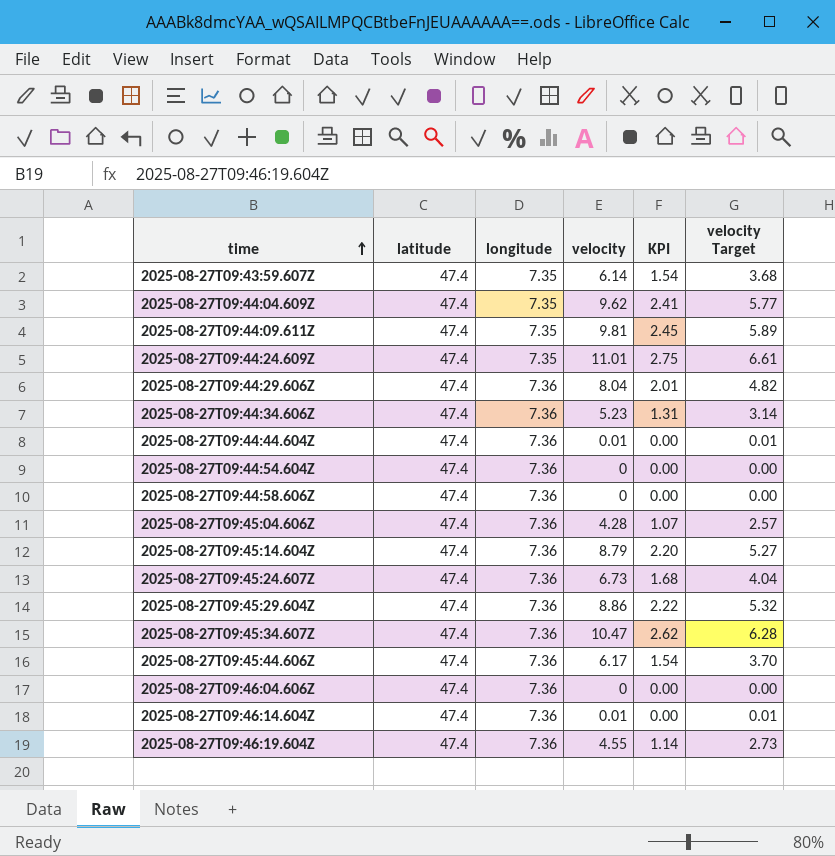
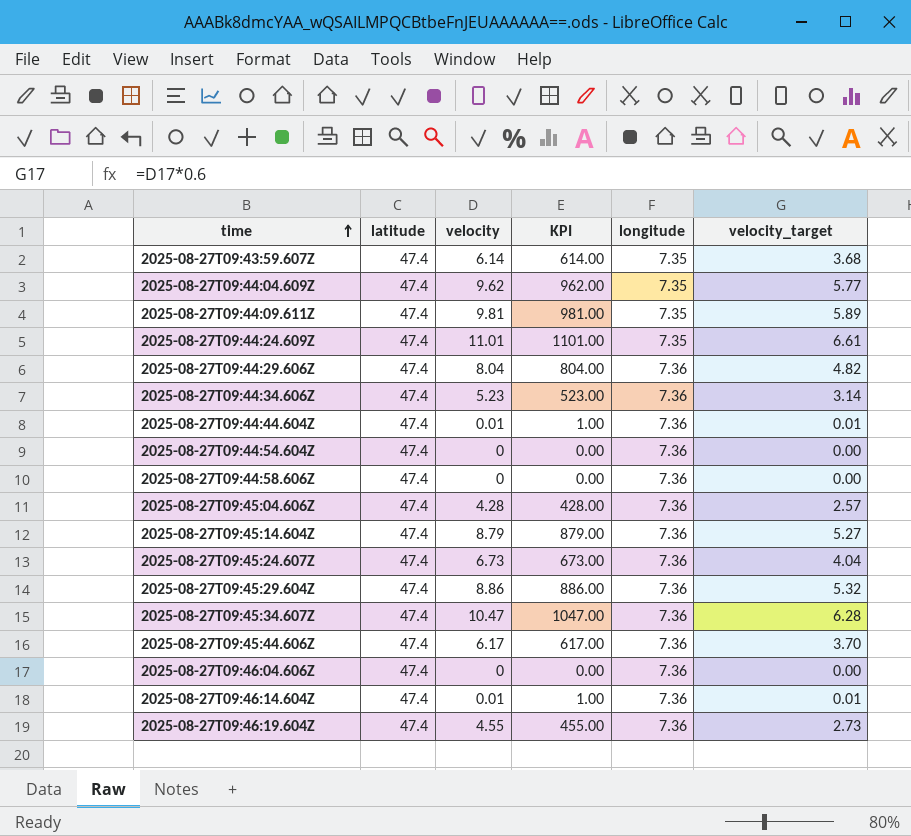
column KPI | formula: [velocity] * 0.25 -> [velocity] * 100
column longitude | position: 3 -> 5
column name: velocity Target -> velocity_target

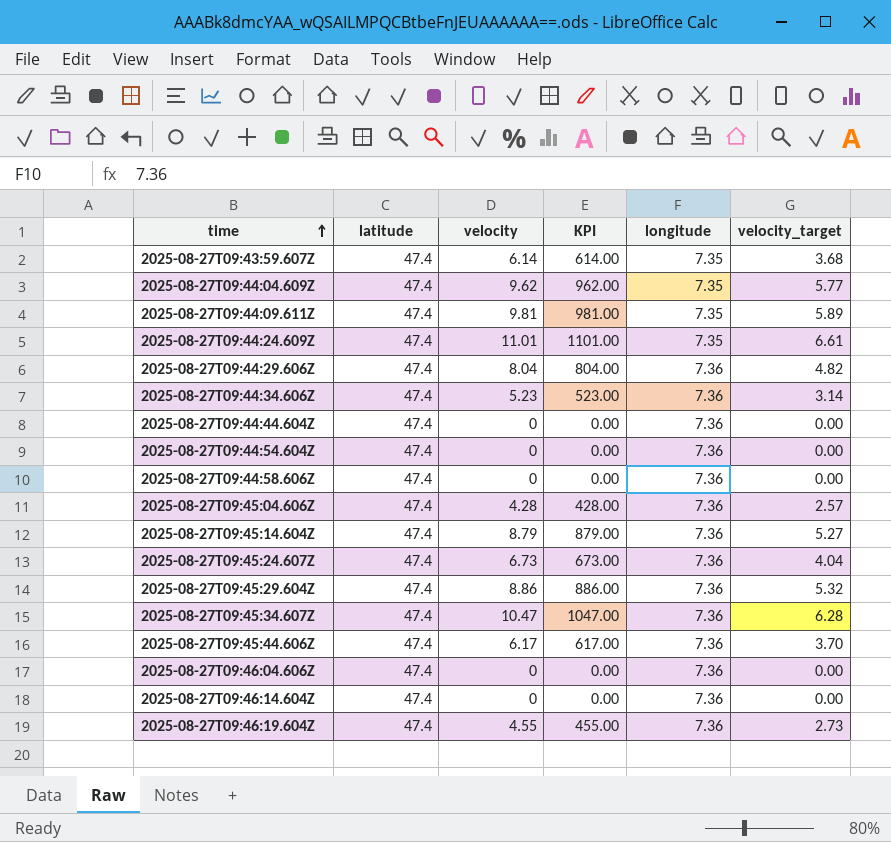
2025-08-27T09:44:44.604Z | velocity: 0.01 -> 0
2025-08-27T09:44:44.604Z | KPI: 1.00 -> 0.00
2025-08-27T09:44:44.604Z | velocity_target: 0.01 -> 0.00
2025-08-27T09:46:14.604Z | velocity: 0.01 -> 0
2025-08-27T09:46:14.604Z | KPI: 1.00 -> 0.00
2025-08-27T09:46:14.604Z | velocity_target: 0.01 -> 0.00

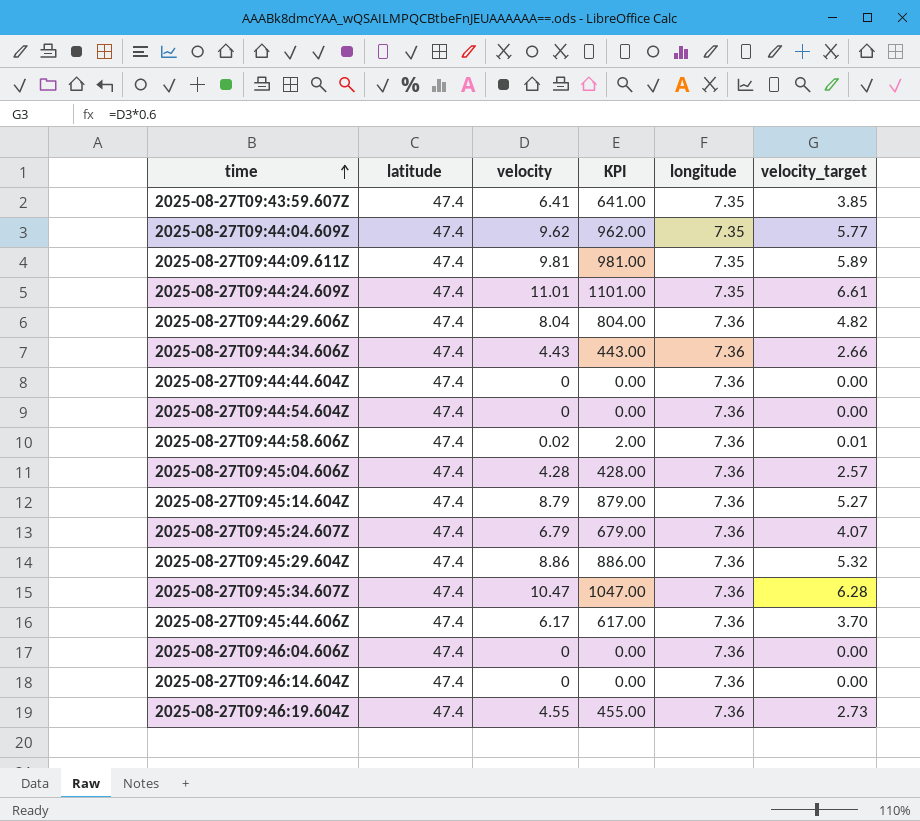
2025-08-27T09:43:59.607Z | velocity: 6.14 -> 6.41
2025-08-27T09:43:59.607Z | KPI: 614.00 -> 641.00
2025-08-27T09:43:59.607Z | velocity_target: 3.68 -> 3.85
2025-08-27T09:44:34.606Z | velocity: 5.23 -> 4.43
2025-08-27T09:44:34.606Z | KPI: 523.00 -> 443.00
2025-08-27T09:44:34.606Z | velocity_target: 3.14 -> 2.66
2025-08-27T09:44:58.606Z | velocity: 0 -> 0.02
2025-08-27T09:44:58.606Z | KPI: 0.00 -> 2.00
2025-08-27T09:44:58.606Z | velocity_target: 0.00 -> 0.01
2025-08-27T09:45:24.607Z | velocity: 6.73 -> 6.79
2025-08-27T09:45:24.607Z | KPI: 673.00 -> 679.00
2025-08-27T09:45:24.607Z | velocity_target: 4.04 -> 4.07

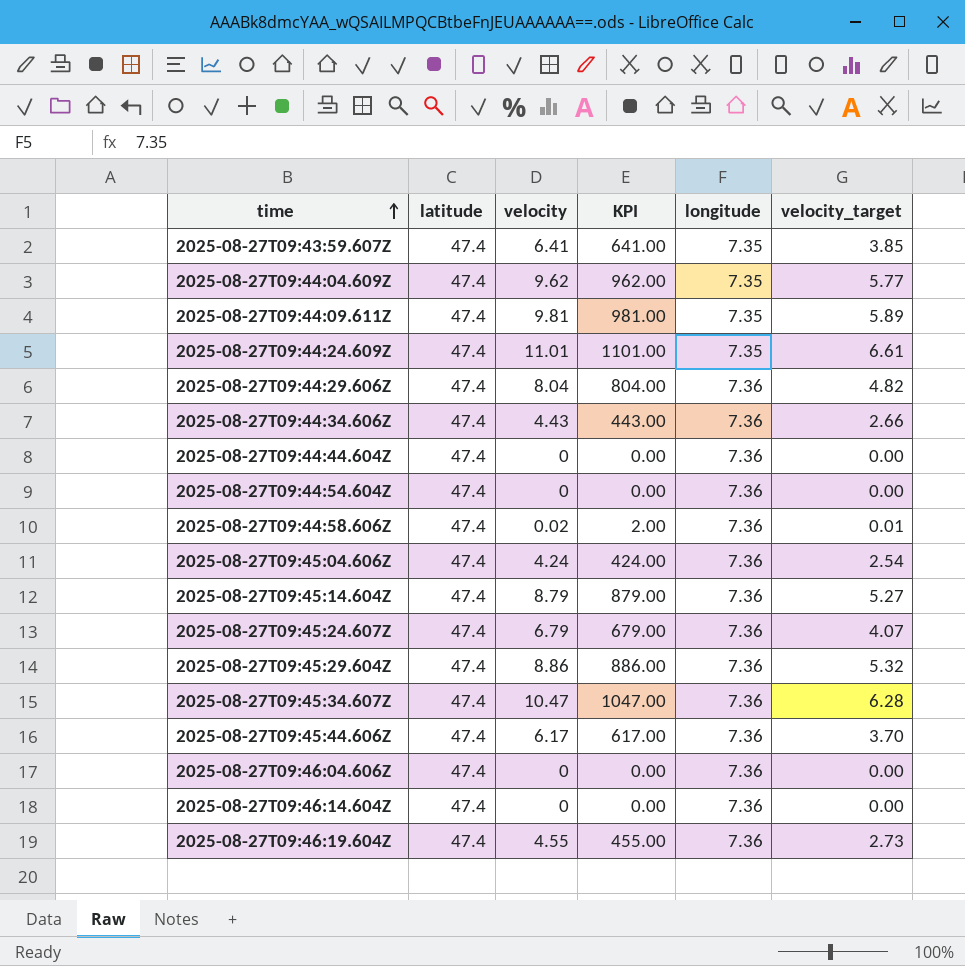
2025-08-27T09:45:04.606Z | velocity: 4.28 -> 4.24
2025-08-27T09:45:04.606Z | KPI: 428.00 -> 424.00
2025-08-27T09:45:04.606Z | velocity_target: 2.57 -> 2.54

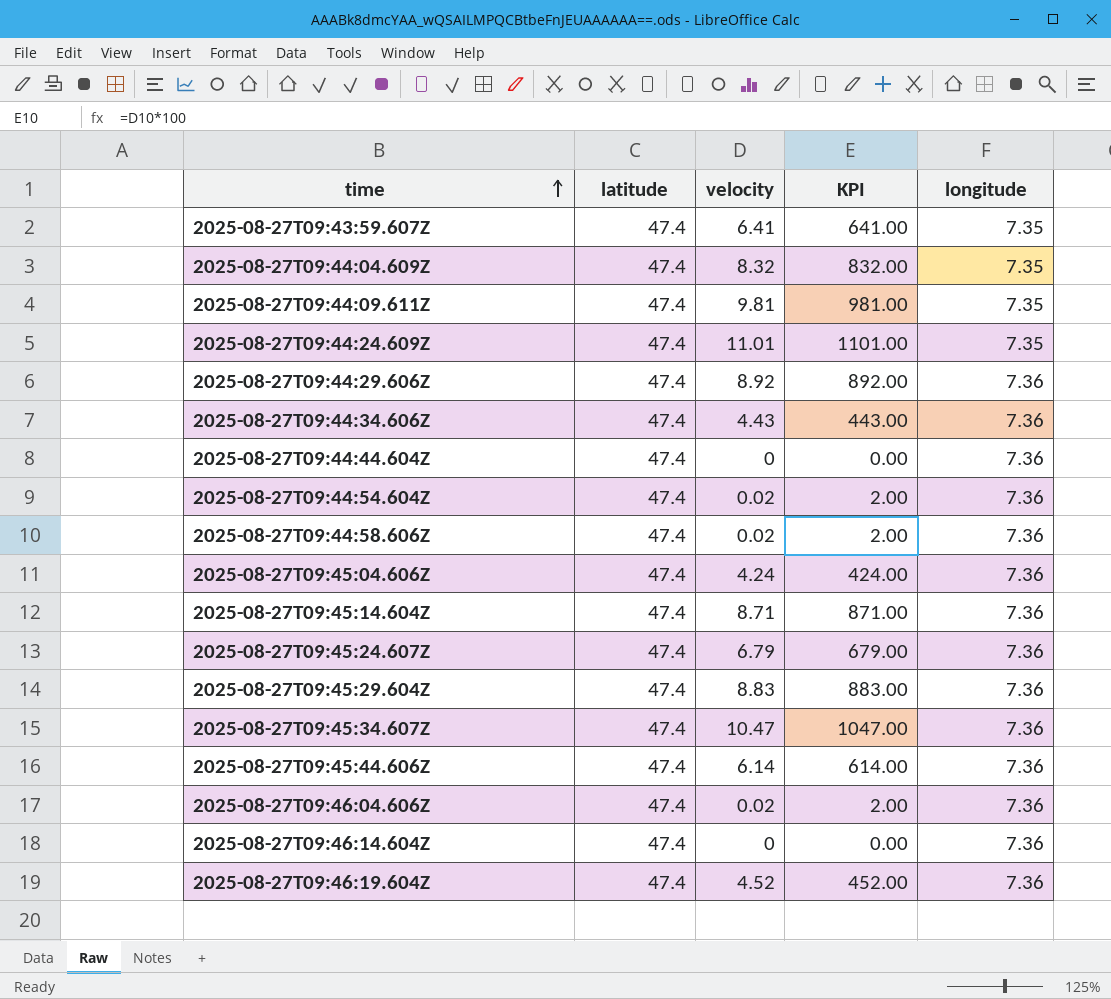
column velocity_target | formula: [velocity] * 0.6 -> none
2025-08-27T09:44:04.609Z | velocity: 9.62 -> 8.32
2025-08-27T09:44:04.609Z | KPI: 962.00 -> 832.00
2025-08-27T09:44:29.606Z | velocity: 8.04 -> 8.92
2025-08-27T09:44:29.606Z | KPI: 804.00 -> 892.00
2025-08-27T09:44:54.604Z | velocity: 0 -> 0.02
2025-08-27T09:44:54.604Z | KPI: 0.00 -> 2.00
2025-08-27T09:45:14.604Z | velocity: 8.79 -> 8.71
2025-08-27T09:45:14.604Z | KPI: 879.00 -> 871.00
2025-08-27T09:45:29.604Z | velocity: 8.86 -> 8.83
2025-08-27T09:45:29.604Z | KPI: 886.00 -> 883.00
2025-08-27T09:45:44.606Z | velocity: 6.17 -> 6.14
2025-08-27T09:45:44.606Z | KPI: 617.00 -> 614.00
2025-08-27T09:46:04.606Z | velocity: 0 -> 0.02
2025-08-27T09:46:04.606Z | KPI: 0.00 -> 2.00
2025-08-27T09:46:19.604Z | velocity: 4.55 -> 4.52
2025-08-27T09:46:19.604Z | KPI: 455.00 -> 452.00

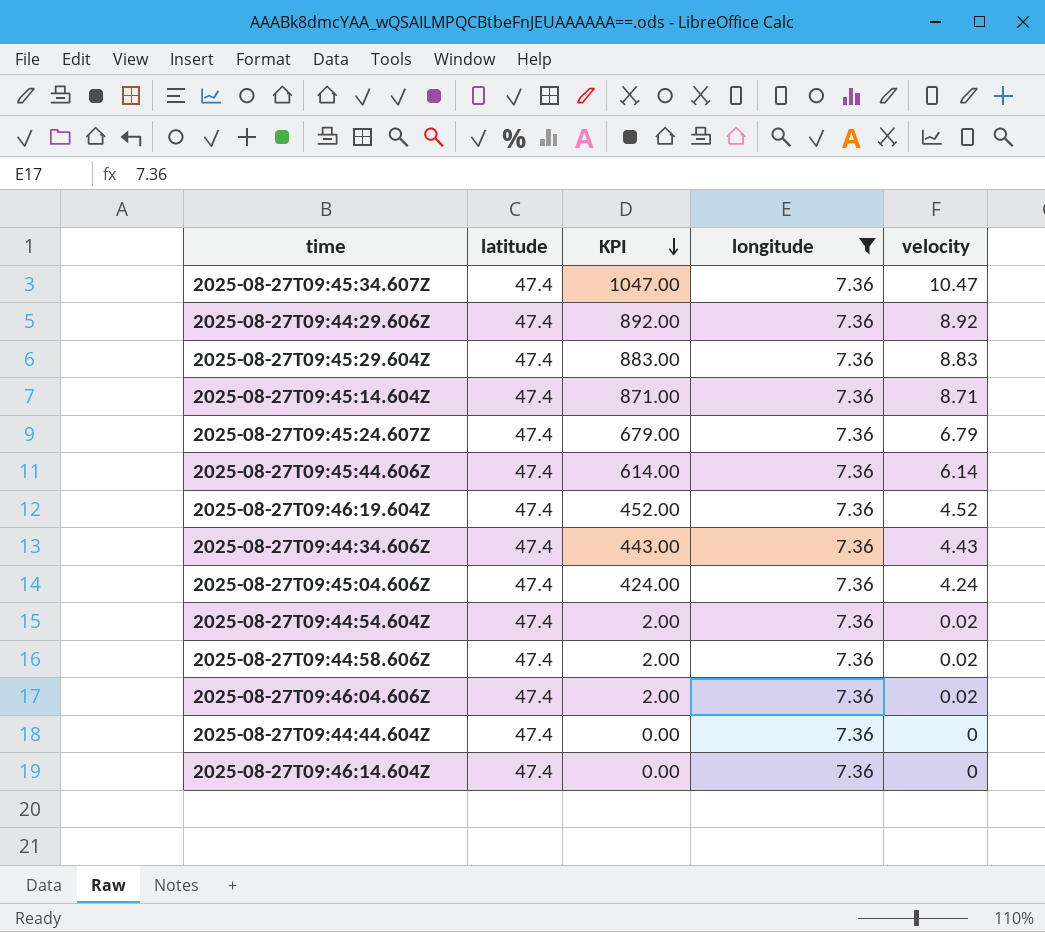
filter: none -> longitude = 7.36
row order: time ascending -> KPI descending
column velocity | position: 3 -> 5

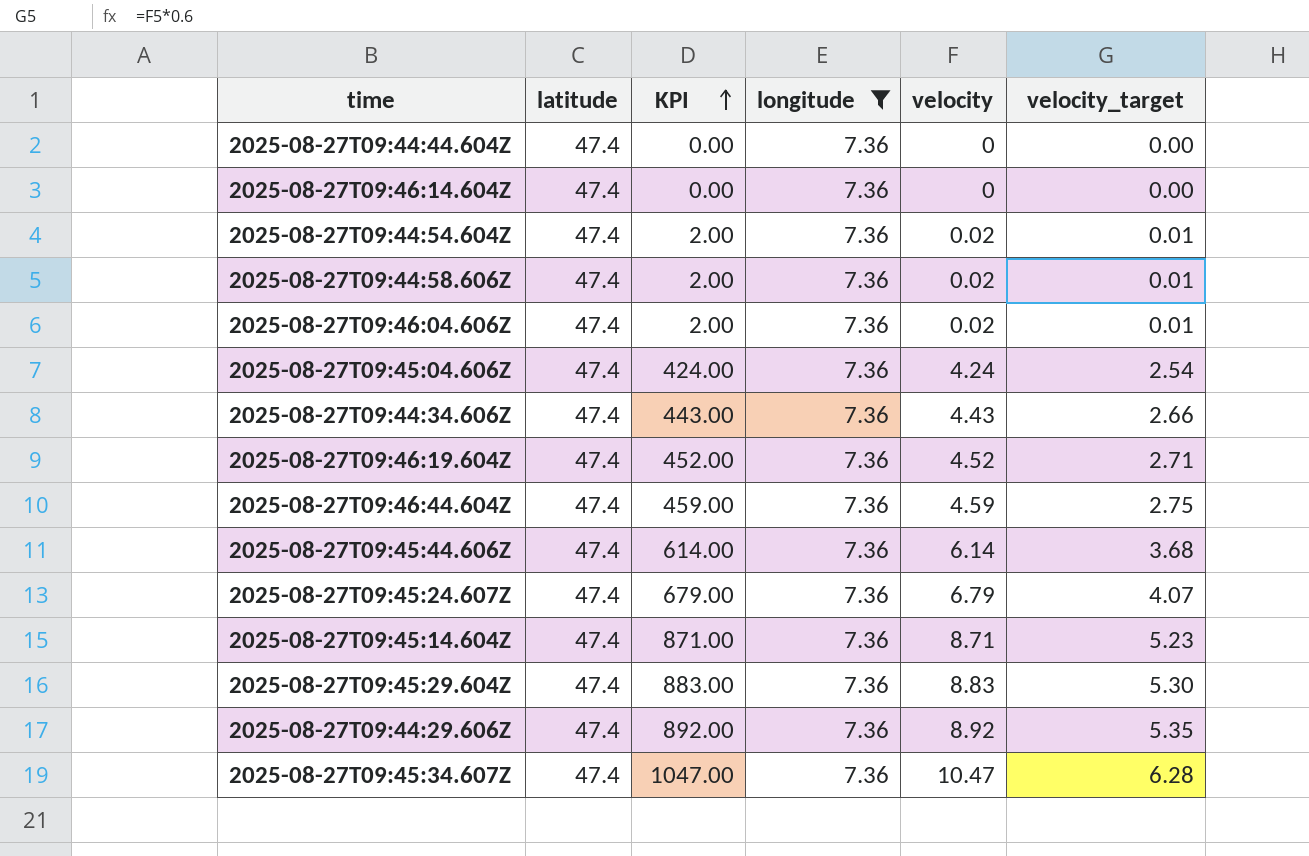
row order: KPI descending -> KPI ascending
column velocity_target | formula: none -> [velocity] * 0.6
row 2025-08-27T09:46:44.604Z: none -> 47.4 | 459.00 | 7.36 | 4.59 | 2.75

